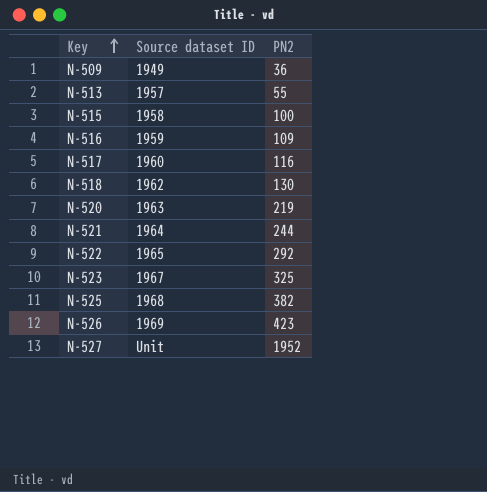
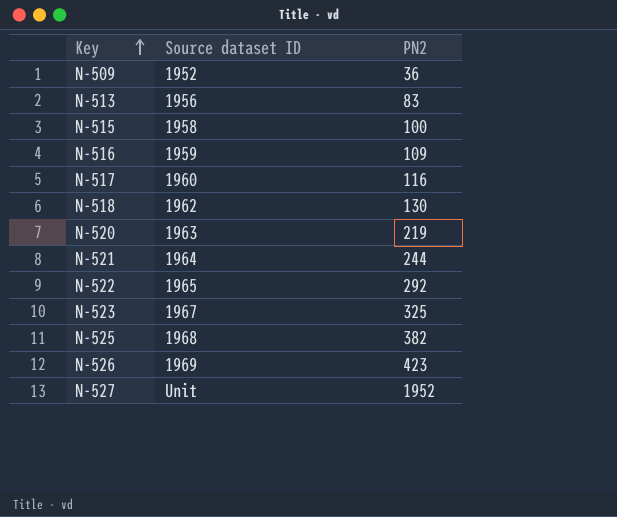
N-509 | Source dataset ID: 1949 -> 1952
N-513 | Source dataset ID: 1957 -> 1956
N-513 | PN2: 55 -> 83

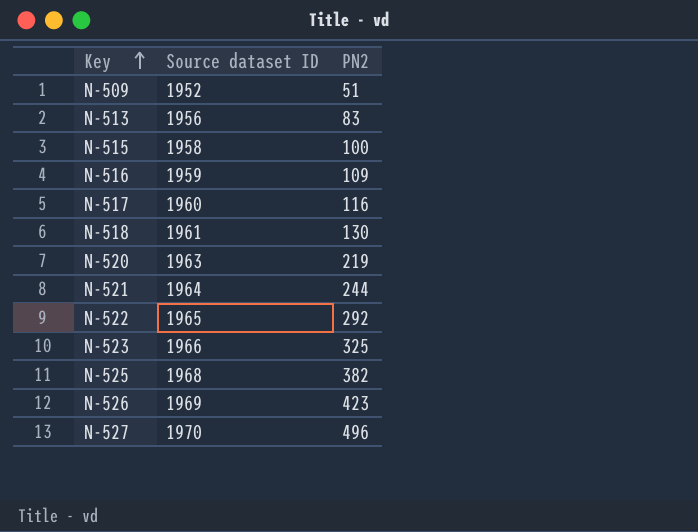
N-509 | PN2: 36 -> 51
N-518 | Source dataset ID: 1962 -> 1961
N-523 | Source dataset ID: 1967 -> 1966
N-527 | Source dataset ID: Unit -> 1970
N-527 | PN2: 1952 -> 496

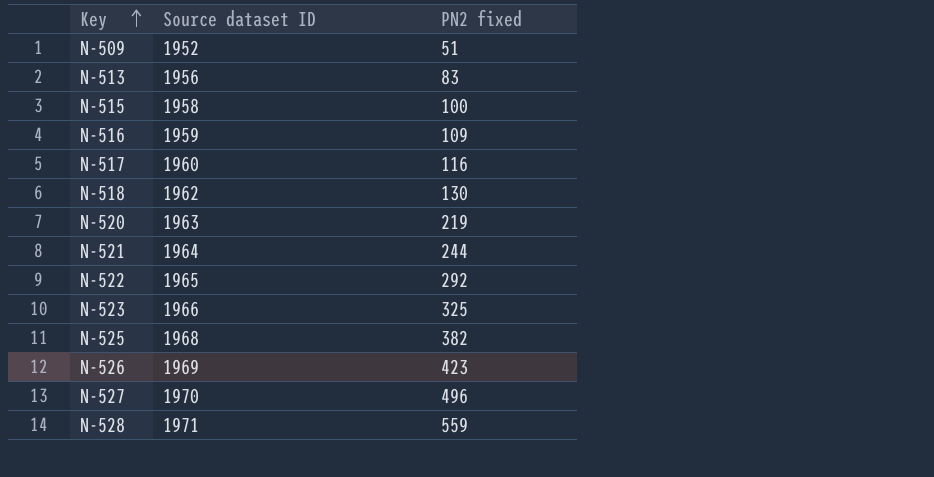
column name: PN2 -> PN2 fixed
N-518 | Source dataset ID: 1961 -> 1962
row N-528: none -> 1971 | 559

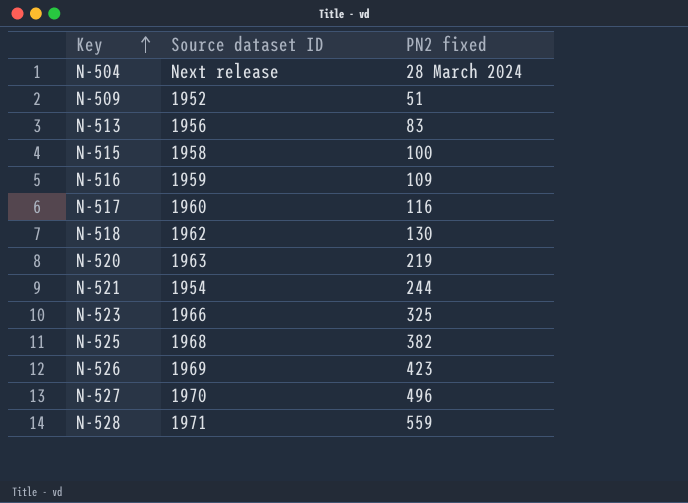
row N-522: 1965 | 292 -> none
row N-504: none -> Next release | 28 March 2024
N-521 | Source dataset ID: 1964 -> 1954

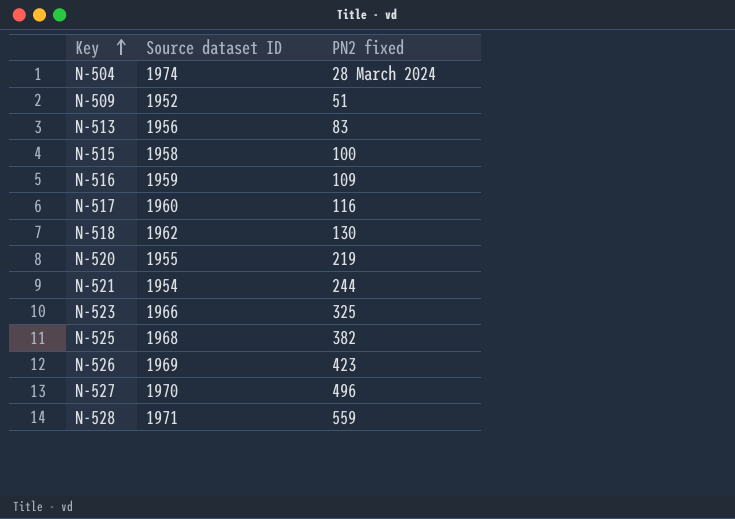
N-504 | Source dataset ID: Next release -> 1974
N-520 | Source dataset ID: 1963 -> 1955

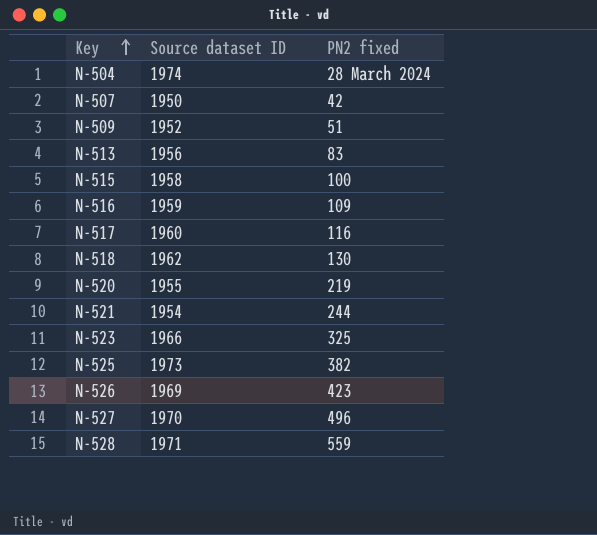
row N-507: none -> 1950 | 42
N-525 | Source dataset ID: 1968 -> 1973

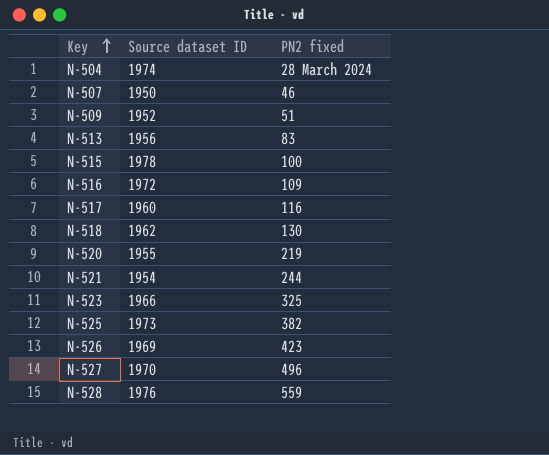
N-507 | PN2 fixed: 42 -> 46
N-515 | Source dataset ID: 1958 -> 1978
N-516 | Source dataset ID: 1959 -> 1972
N-528 | Source dataset ID: 1971 -> 1976

